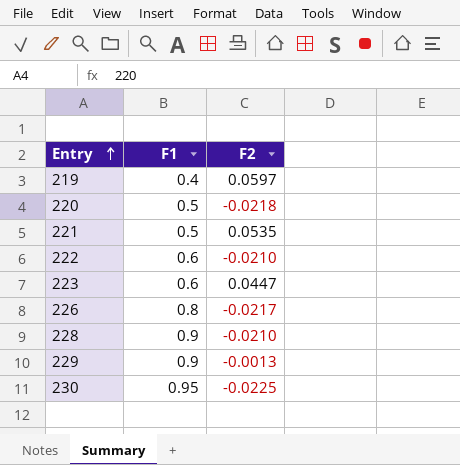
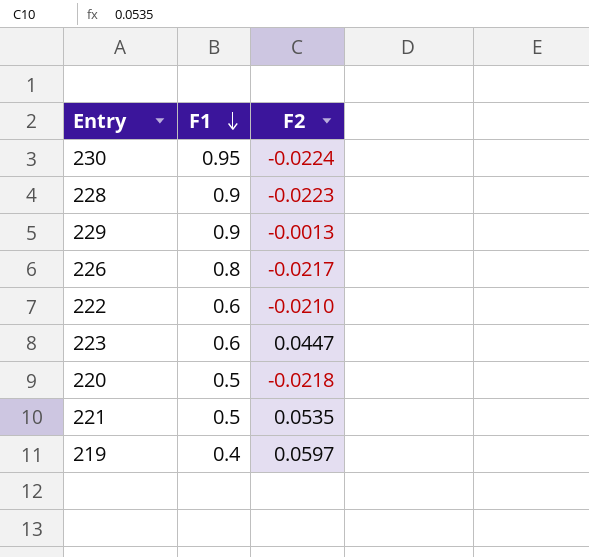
row order: Entry ascending -> F1 descending
230 | F2: -0.0225 -> -0.0224
228 | F2: -0.0210 -> -0.0223

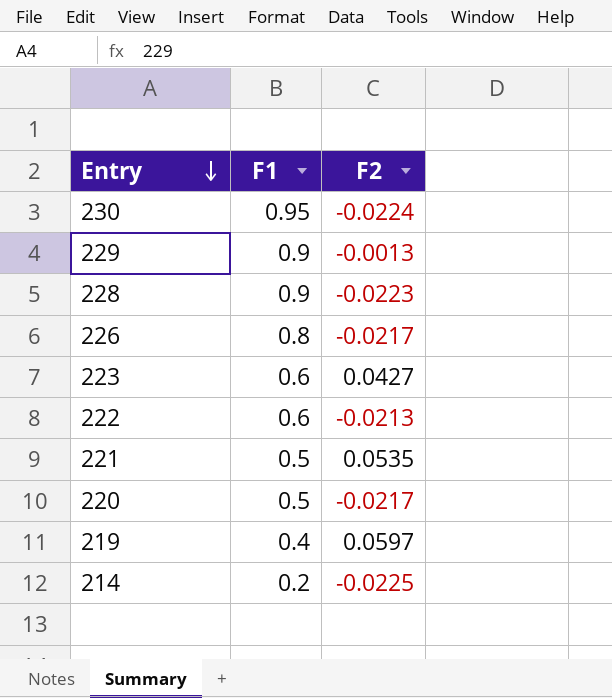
row order: F1 descending -> Entry descending
223 | F2: 0.0447 -> 0.0427
222 | F2: -0.0210 -> -0.0213
220 | F2: -0.0218 -> -0.0217
row 214: none -> 0.2 | -0.0225

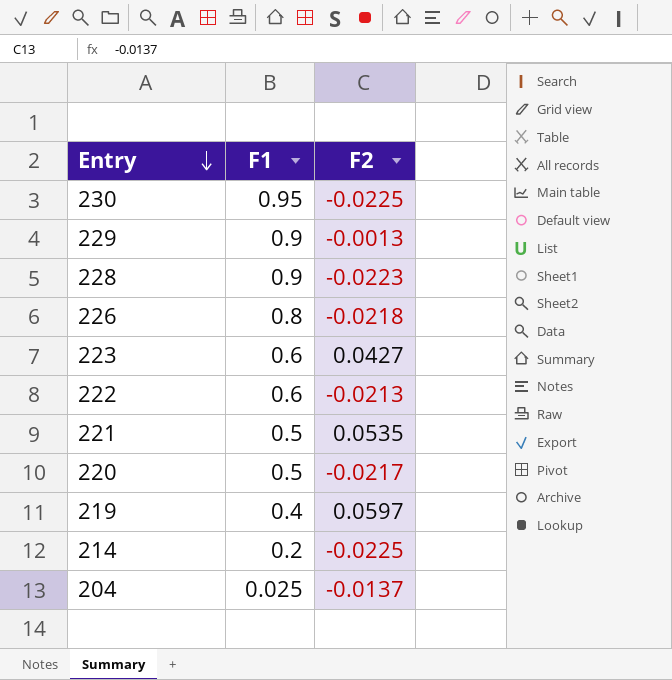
230 | F2: -0.0224 -> -0.0225
226 | F2: -0.0217 -> -0.0218
row 204: none -> 0.025 | -0.0137

